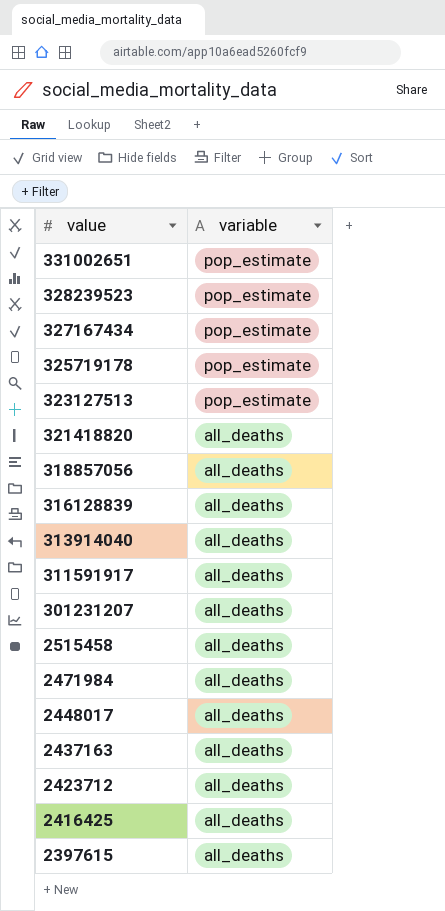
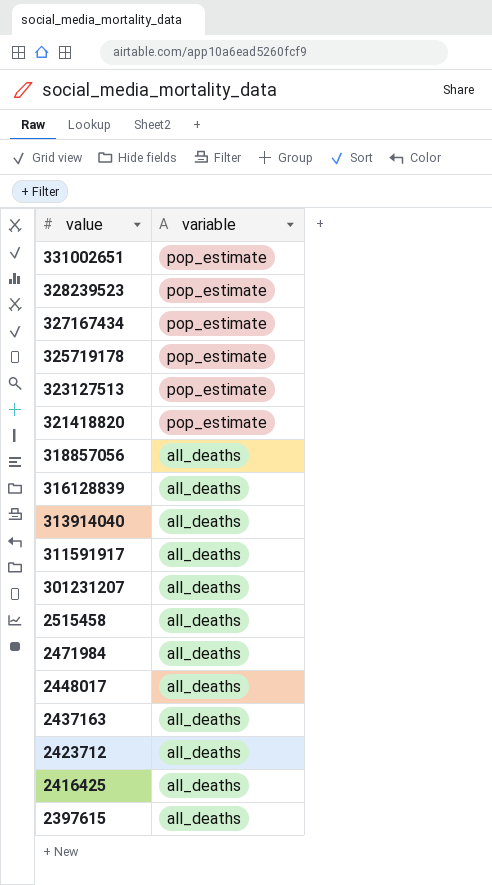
321418820 | variable: all_deaths -> pop_estimate

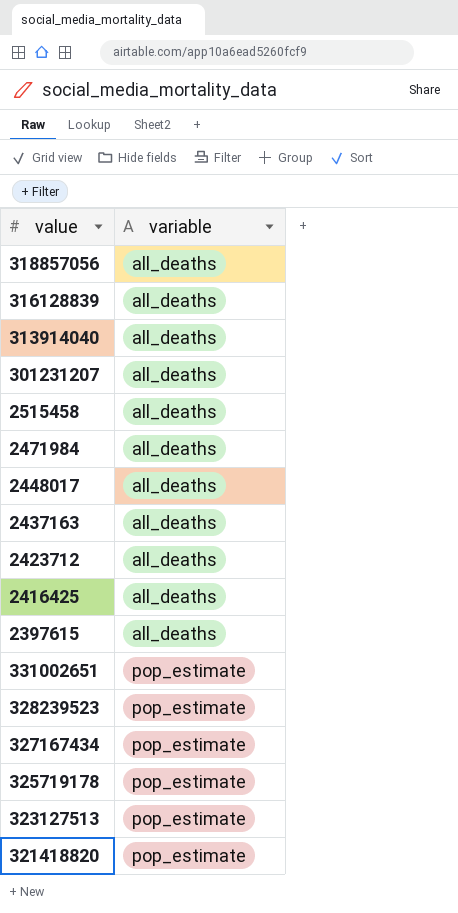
row order: value descending -> variable ascending
row 311591917: all_deaths -> none

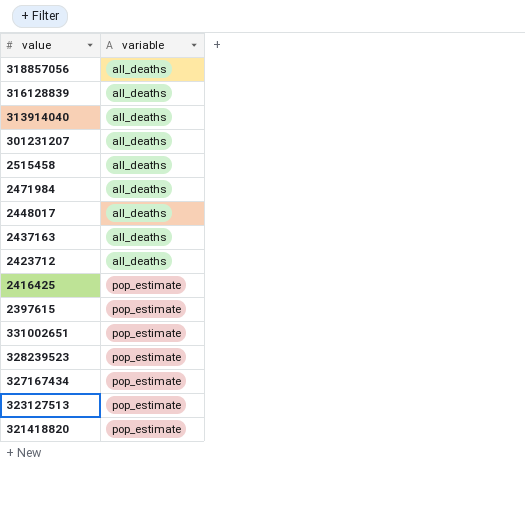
row 325719178: pop_estimate -> none
2416425 | variable: all_deaths -> pop_estimate
2397615 | variable: all_deaths -> pop_estimate

